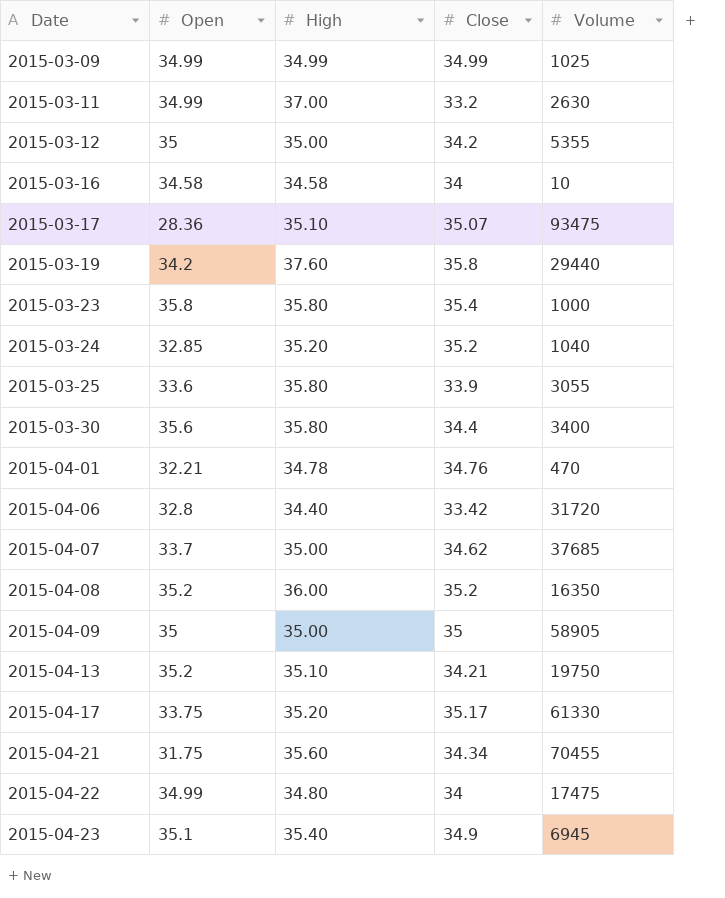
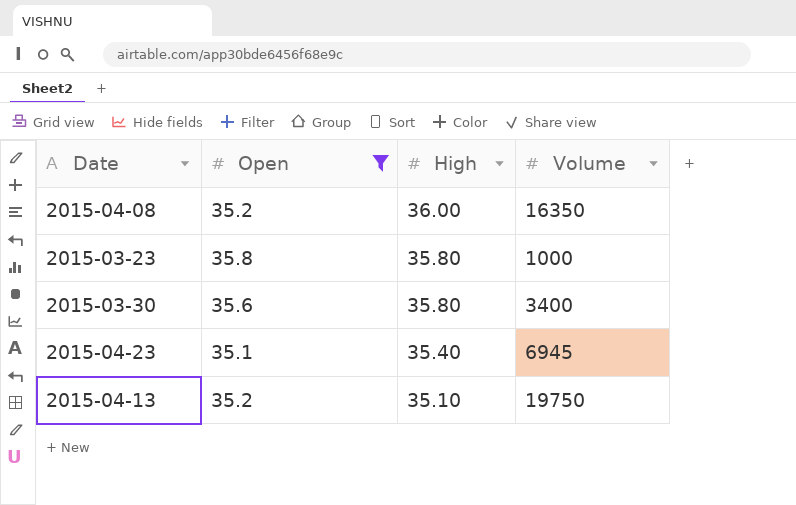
filter: none -> Open >= 35.1
row order: Date ascending -> High descending
column Close | position: 4 -> none

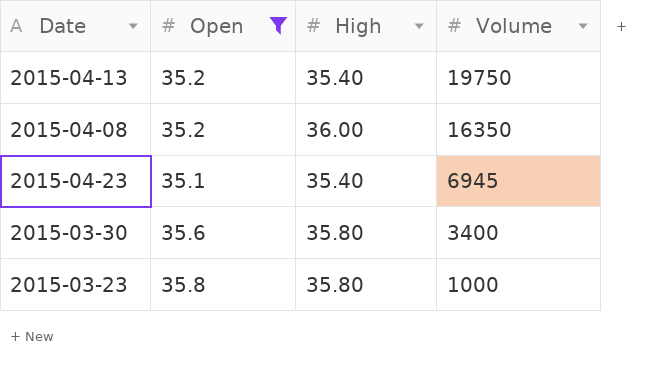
row order: High descending -> Volume descending
2015-04-13 | High: 35.10 -> 35.40

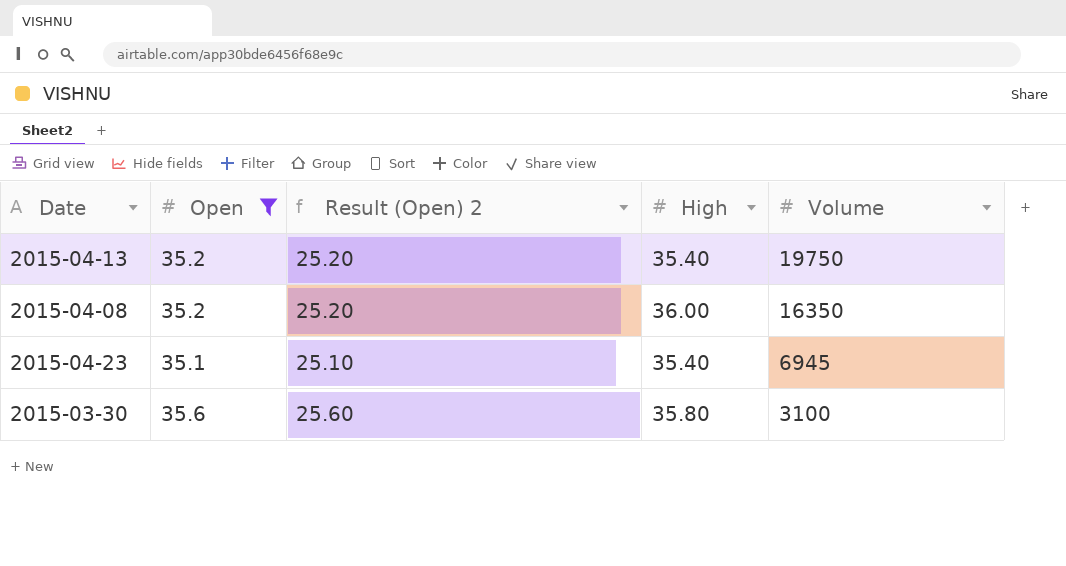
column Result (Open) 2 | formula: none -> [Open] - 10
row 2015-03-23: 35.8 | 35.80 | 1000 -> none
2015-03-30 | Volume: 3400 -> 3100

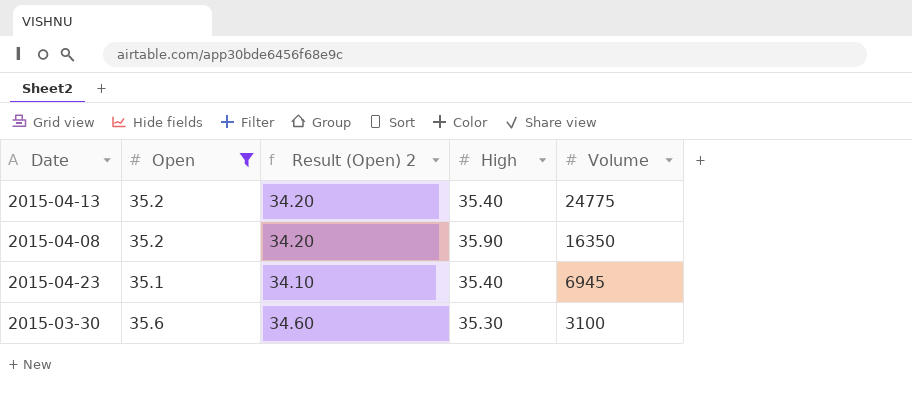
column Result (Open) 2 | formula: [Open] - 10 -> [Open] - 1
2015-04-13 | Volume: 19750 -> 24775
2015-04-08 | High: 36.00 -> 35.90
2015-03-30 | High: 35.80 -> 35.30

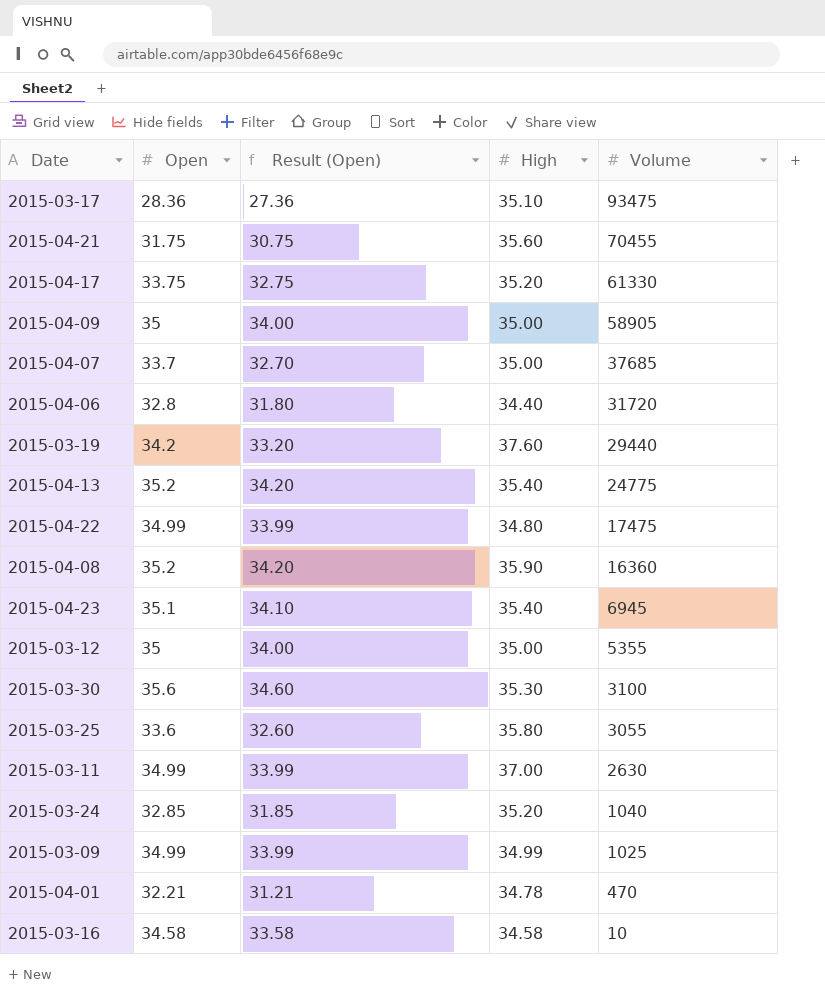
filter: Open >= 35.1 -> none
column name: Result (Open) 2 -> Result (Open)
2015-04-08 | Volume: 16350 -> 16360

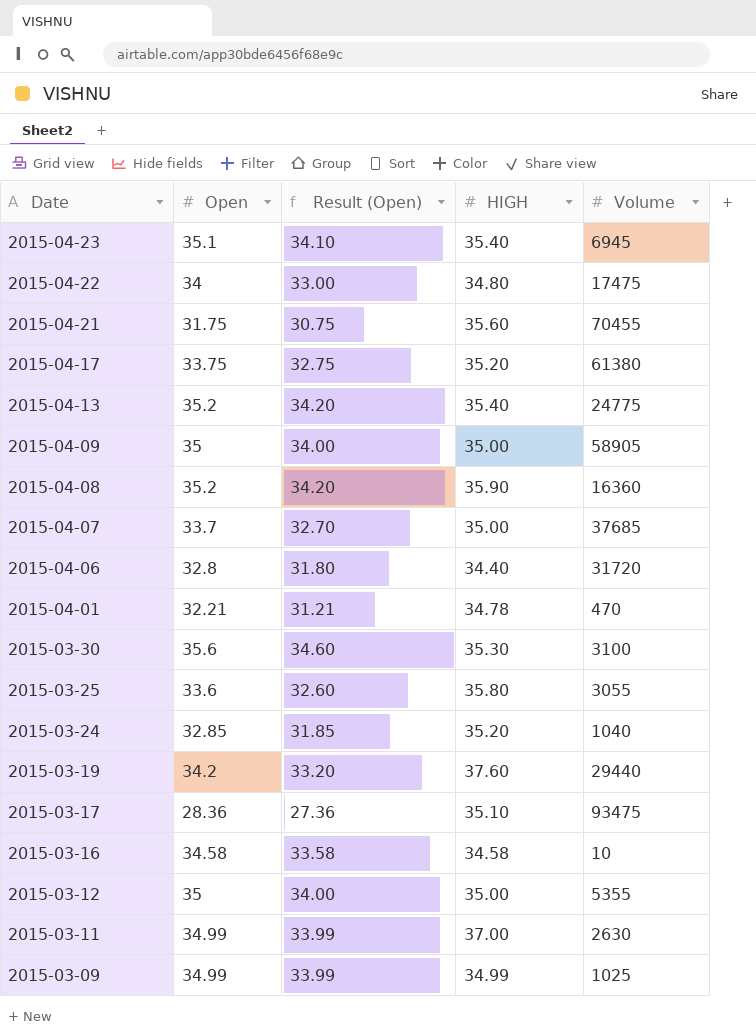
row order: Volume descending -> Date descending
column name: High -> HIGH
2015-04-22 | Open: 34.99 -> 34
2015-04-22 | Result (Open): 33.99 -> 33.00
2015-04-17 | Volume: 61330 -> 61380

